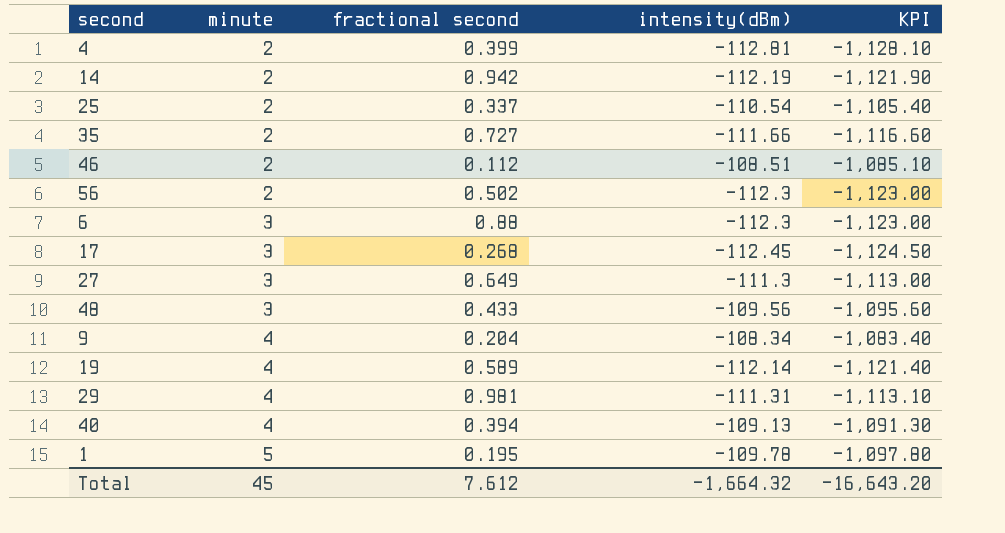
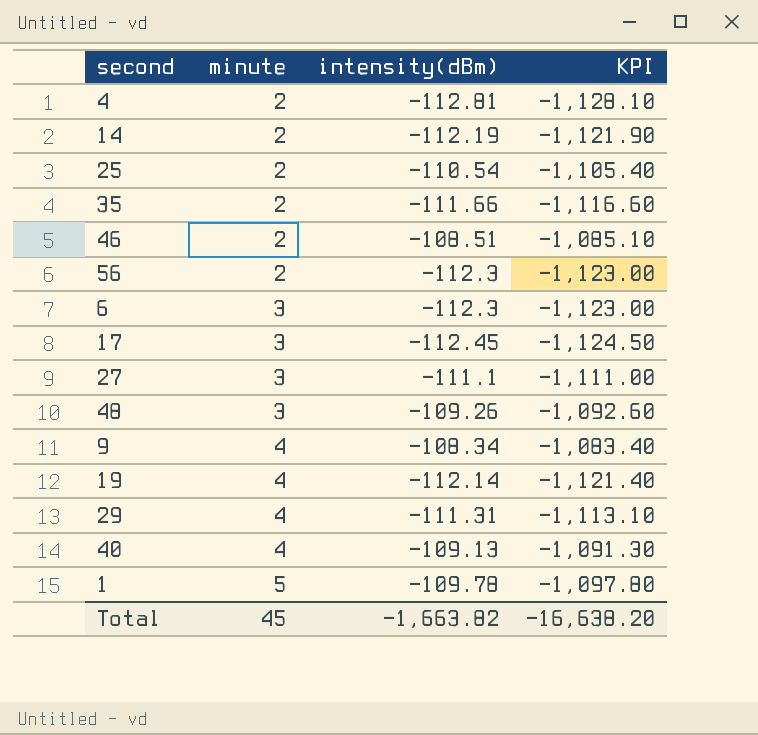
column fractional second | position: 3 -> none
27 | intensity(dBm): -111.3 -> -111.1
27 | KPI: -1,113.00 -> -1,111.00
48 | intensity(dBm): -109.56 -> -109.26
48 | KPI: -1,095.60 -> -1,092.60
Total | intensity(dBm): -1,664.32 -> -1,663.82
Total | KPI: -16,643.20 -> -16,638.20

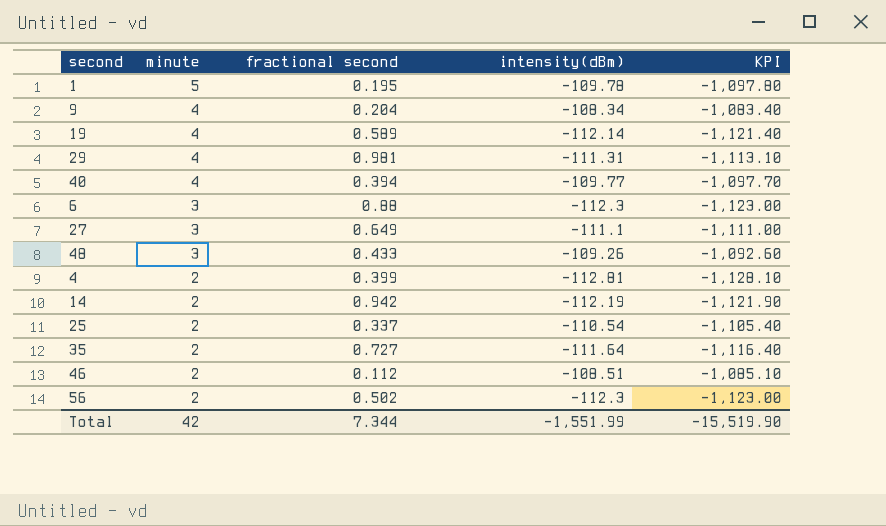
row order: minute ascending -> minute descending
column fractional second | position: none -> 3
row 17: 3 | -112.45 | -1,124.50 -> none
40 | intensity(dBm): -109.13 -> -109.77
40 | KPI: -1,091.30 -> -1,097.70
35 | intensity(dBm): -111.66 -> -111.64
35 | KPI: -1,116.60 -> -1,116.40
Total | minute: 45 -> 42
Total | intensity(dBm): -1,663.82 -> -1,551.99
Total | KPI: -16,638.20 -> -15,519.90

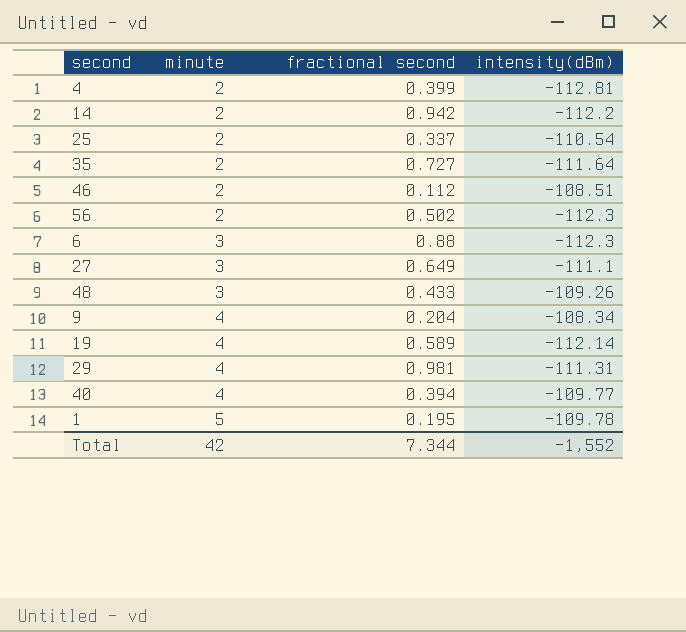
row order: minute descending -> minute ascending
column KPI | formula: [intensity(dBm)] * 10 -> none
14 | intensity(dBm): -112.19 -> -112.2
Total | intensity(dBm): -1,551.99 -> -1,552

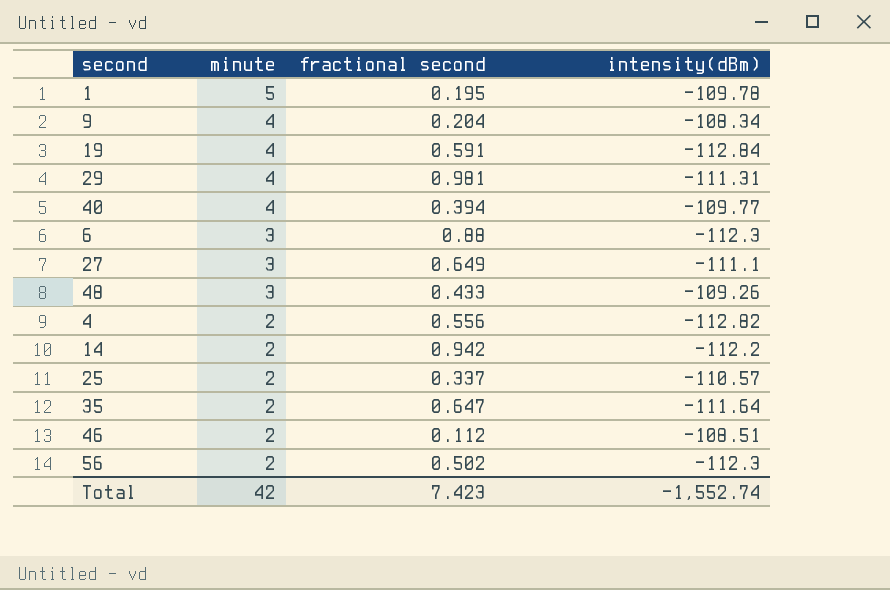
row order: minute ascending -> minute descending
19 | fractional second: 0.589 -> 0.591
19 | intensity(dBm): -112.14 -> -112.84
4 | fractional second: 0.399 -> 0.556
4 | intensity(dBm): -112.81 -> -112.82
25 | intensity(dBm): -110.54 -> -110.57
35 | fractional second: 0.727 -> 0.647
Total | fractional second: 7.344 -> 7.423
Total | intensity(dBm): -1,552 -> -1,552.74

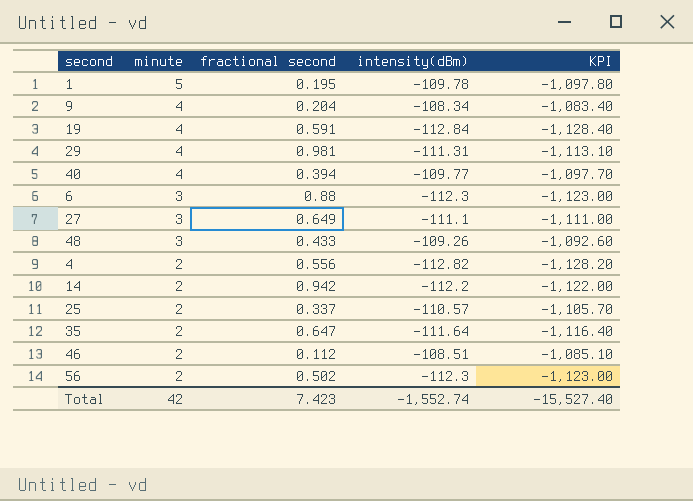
column KPI | formula: none -> [intensity(dBm)] * 10

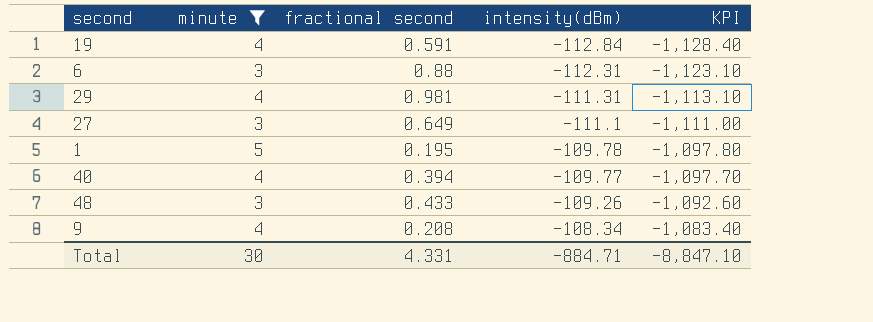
filter: none -> minute != 2
row order: minute descending -> intensity(dBm) ascending
6 | intensity(dBm): -112.3 -> -112.31
6 | KPI: -1,123.00 -> -1,123.10
9 | fractional second: 0.204 -> 0.208
Total | minute: 42 -> 30
Total | fractional second: 7.423 -> 4.331
Total | intensity(dBm): -1,552.74 -> -884.71
Total | KPI: -15,527.40 -> -8,847.10

